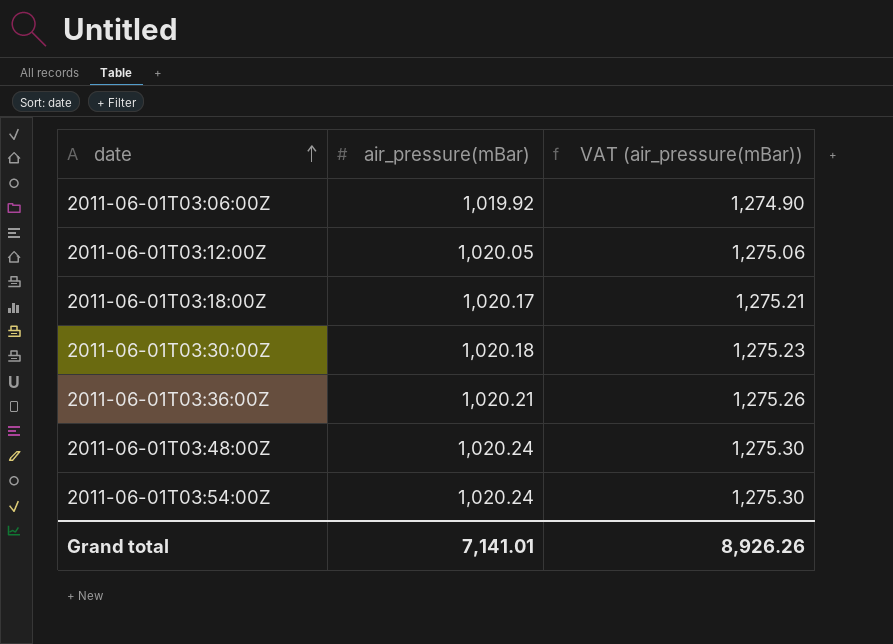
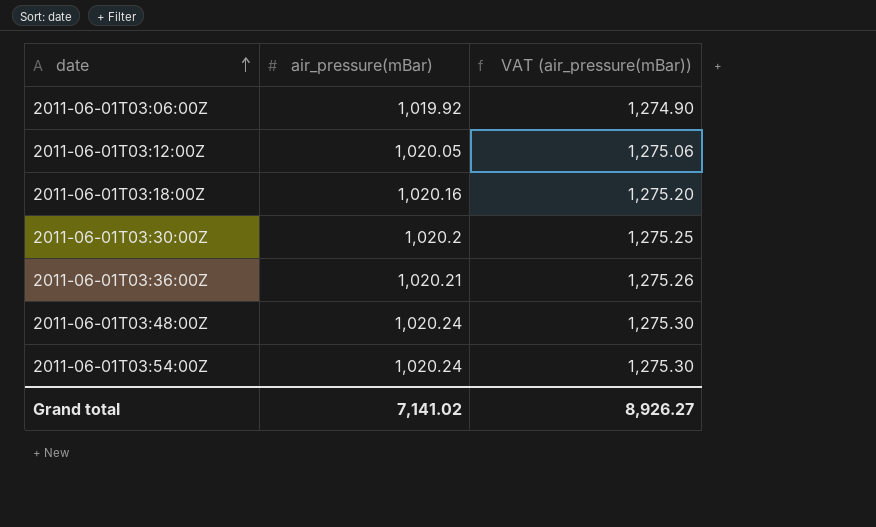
2011-06-01T03:18:00Z | air_pressure(mBar): 1,020.17 -> 1,020.16
2011-06-01T03:18:00Z | VAT (air_pressure(mBar)): 1,275.21 -> 1,275.20
2011-06-01T03:30:00Z | air_pressure(mBar): 1,020.18 -> 1,020.2
2011-06-01T03:30:00Z | VAT (air_pressure(mBar)): 1,275.23 -> 1,275.25
Grand total | air_pressure(mBar): 7,141.01 -> 7,141.02
Grand total | VAT (air_pressure(mBar)): 8,926.26 -> 8,926.27

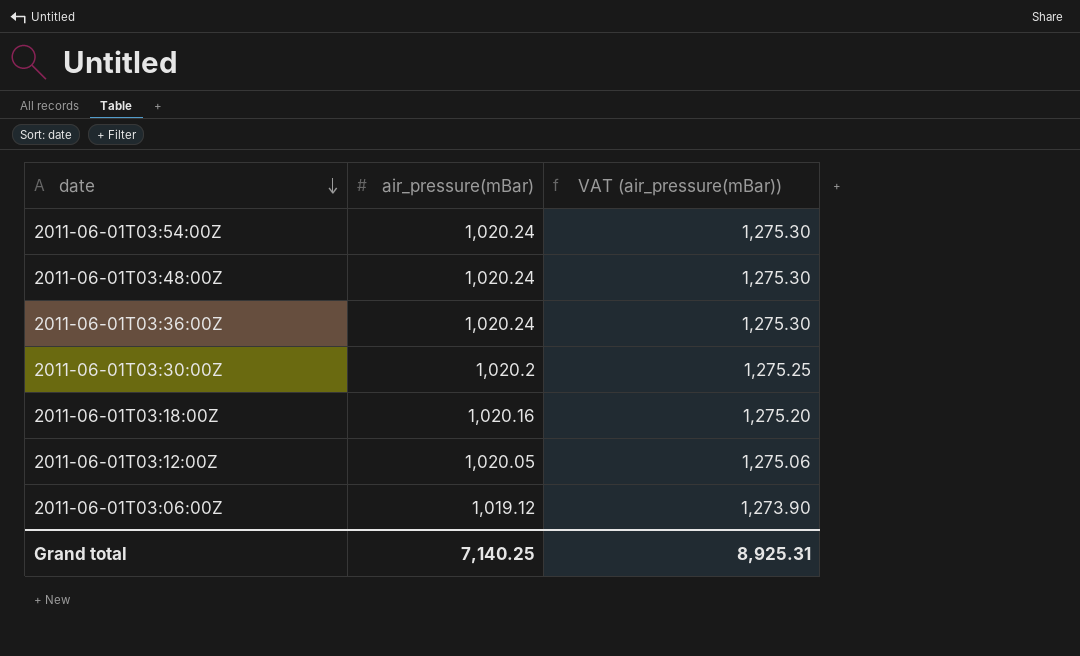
row order: date ascending -> date descending
2011-06-01T03:36:00Z | air_pressure(mBar): 1,020.21 -> 1,020.24
2011-06-01T03:36:00Z | VAT (air_pressure(mBar)): 1,275.26 -> 1,275.30
2011-06-01T03:06:00Z | air_pressure(mBar): 1,019.92 -> 1,019.12
2011-06-01T03:06:00Z | VAT (air_pressure(mBar)): 1,274.90 -> 1,273.90
Grand total | air_pressure(mBar): 7,141.02 -> 7,140.25
Grand total | VAT (air_pressure(mBar)): 8,926.27 -> 8,925.31

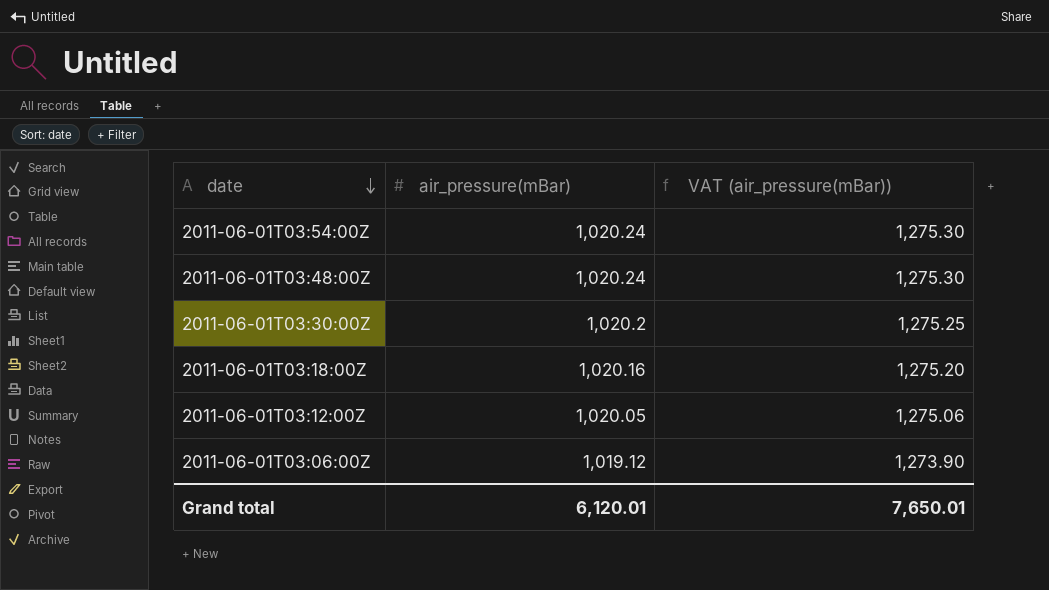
row 2011-06-01T03:36:00Z: 1,020.24 | 1,275.30 -> none
Grand total | air_pressure(mBar): 7,140.25 -> 6,120.01
Grand total | VAT (air_pressure(mBar)): 8,925.31 -> 7,650.01

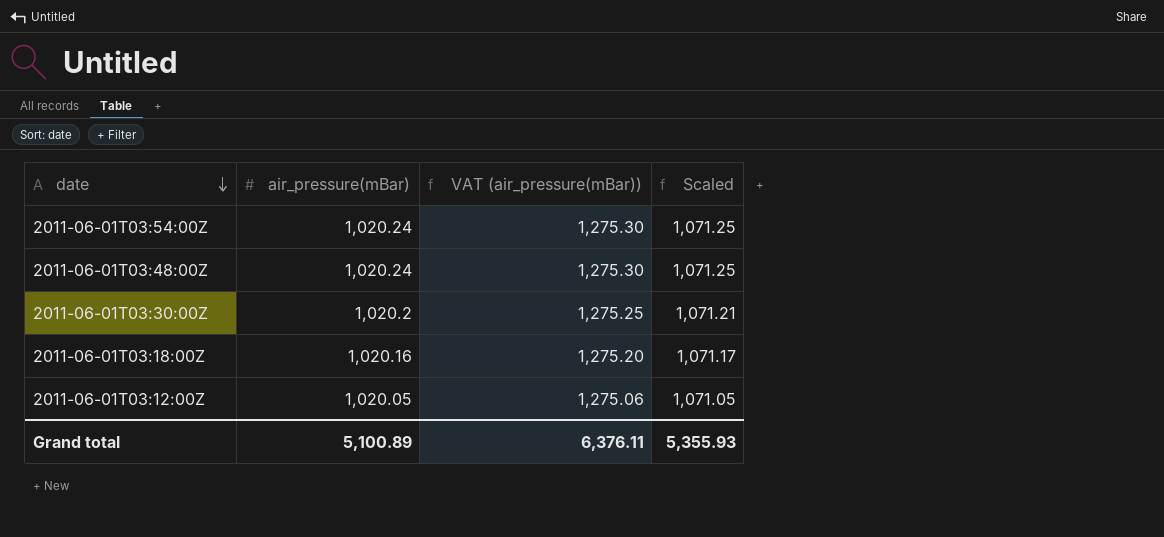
column Scaled | formula: none -> [air_pressure(mBar)] * 1.05
row 2011-06-01T03:06:00Z: 1,019.12 | 1,273.90 -> none
Grand total | air_pressure(mBar): 6,120.01 -> 5,100.89
Grand total | VAT (air_pressure(mBar)): 7,650.01 -> 6,376.11

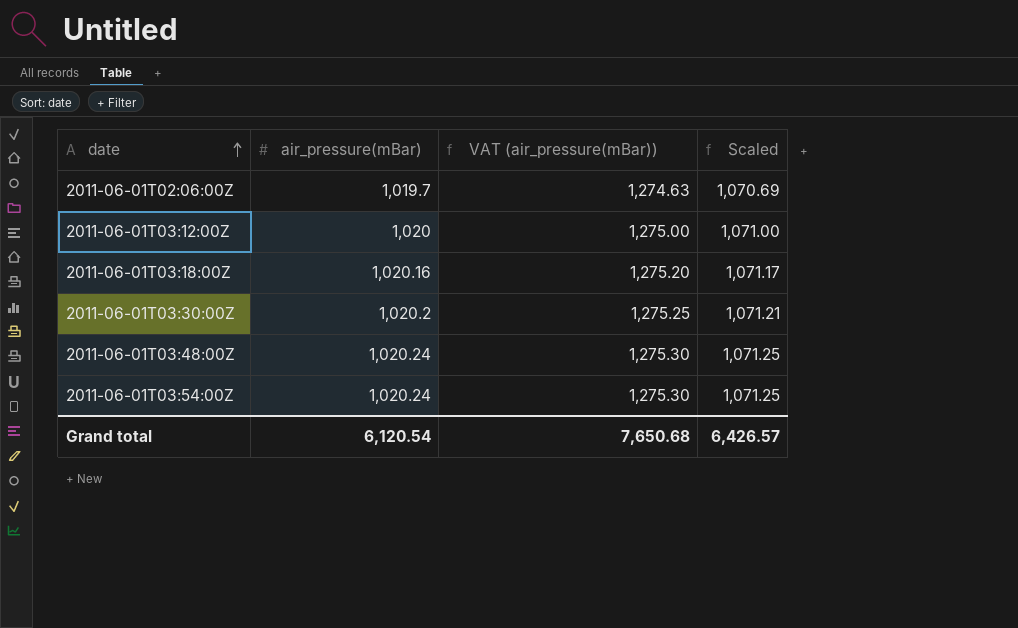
row order: date descending -> date ascending
row 2011-06-01T02:06:00Z: none -> 1,019.7 | 1,274.63 | 1,070.69
2011-06-01T03:12:00Z | air_pressure(mBar): 1,020.05 -> 1,020
2011-06-01T03:12:00Z | VAT (air_pressure(mBar)): 1,275.06 -> 1,275.00
2011-06-01T03:12:00Z | Scaled: 1,071.05 -> 1,071.00
Grand total | air_pressure(mBar): 5,100.89 -> 6,120.54
Grand total | VAT (air_pressure(mBar)): 6,376.11 -> 7,650.68
Grand total | Scaled: 5,355.93 -> 6,426.57

